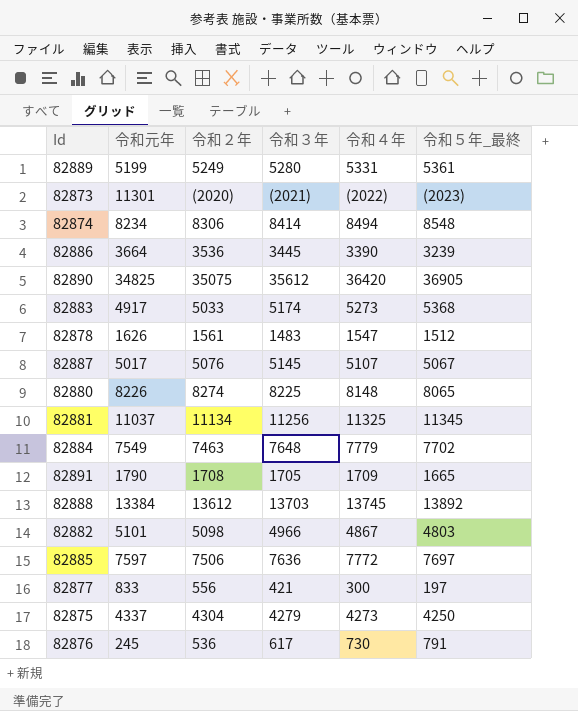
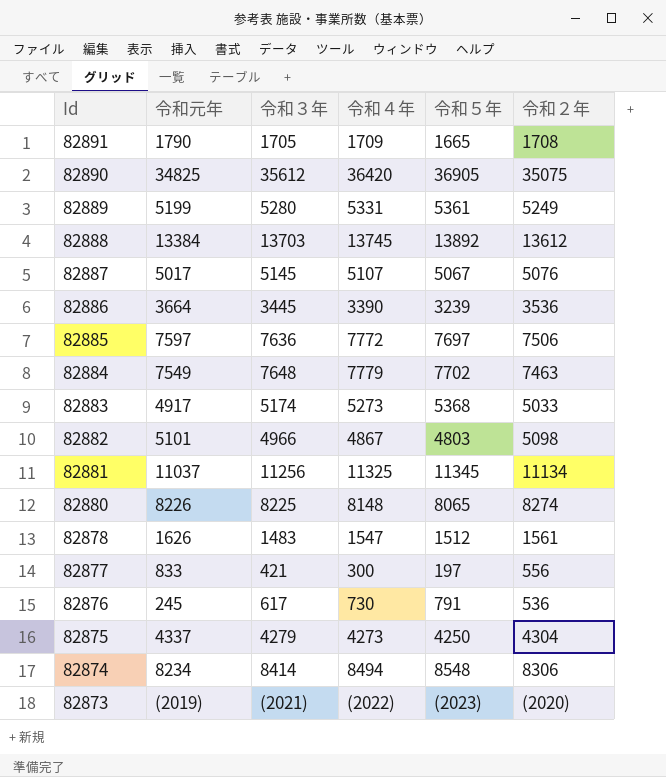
row order: none -> Id descending
column name: 令和５年_最終 -> 令和５年
column 令和２年 | position: 3 -> 6
82873 | 令和元年: 11301 -> (2019)

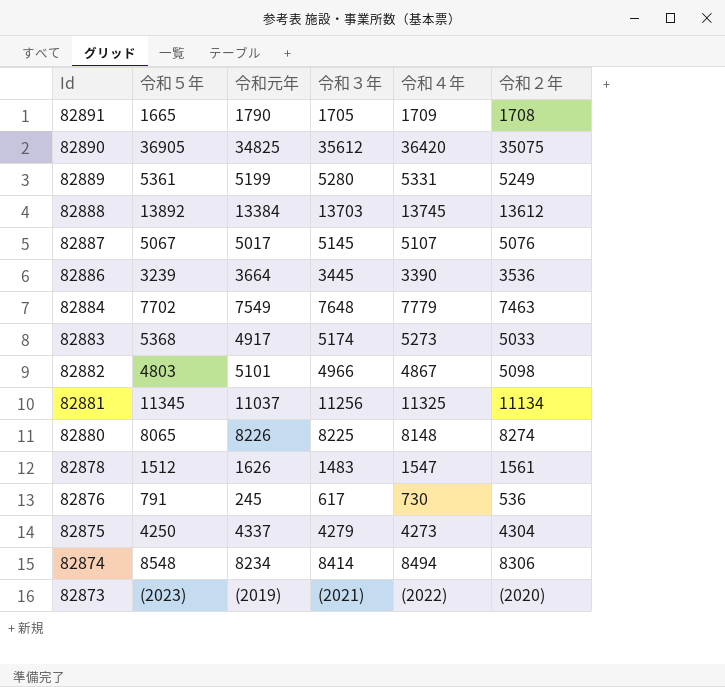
column 令和５年 | position: 5 -> 2
row 82885: 7597 | 7636 | 7772 | 7697 | 7506 -> none
row 82877: 833 | 421 | 300 | 197 | 556 -> none

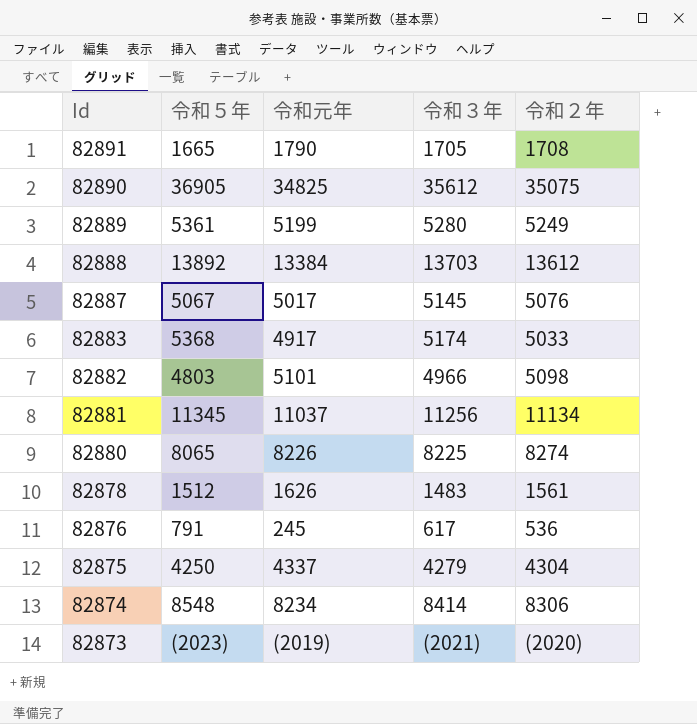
column 令和４年 | position: 5 -> none
row 82886: 3239 | 3664 | 3445 | 3390 | 3536 -> none
row 82884: 7702 | 7549 | 7648 | 7779 | 7463 -> none

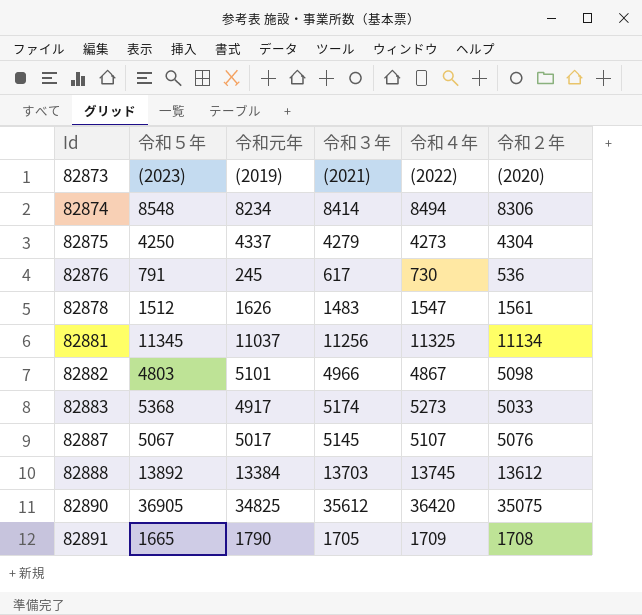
row order: Id descending -> Id ascending
column 令和４年 | position: none -> 5
row 82889: 5361 | 5199 | 5280 | 5249 -> none
row 82880: 8065 | 8226 | 8225 | 8274 -> none

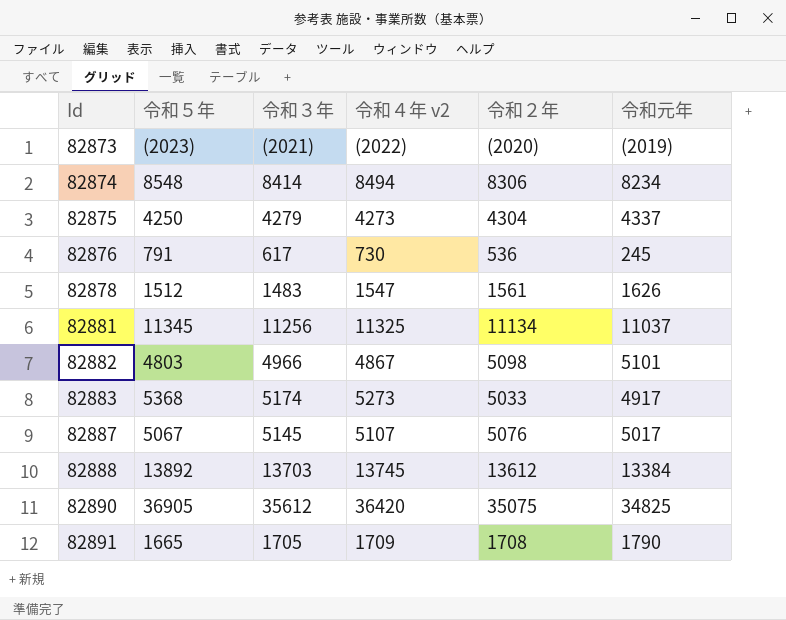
column name: 令和４年 -> 令和４年 v2
column 令和元年 | position: 3 -> 6

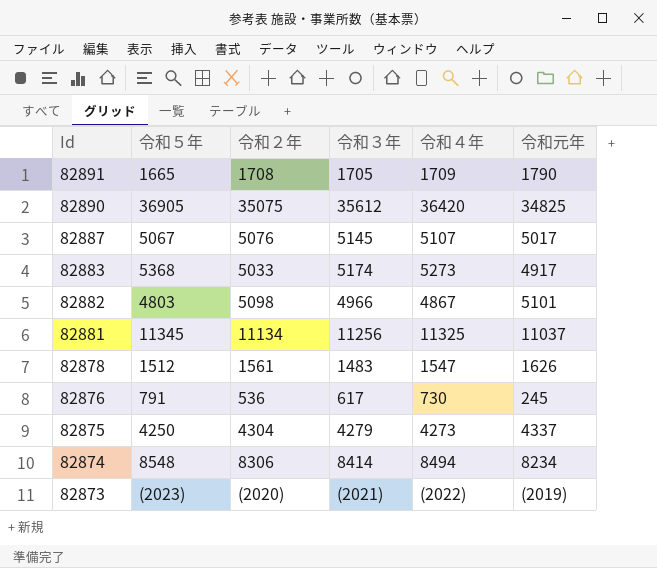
row order: Id ascending -> Id descending
column 令和２年 | position: 5 -> 3
column name: 令和４年 v2 -> 令和４年
row 82888: 13892 | 13703 | 13745 | 13612 | 13384 -> none

